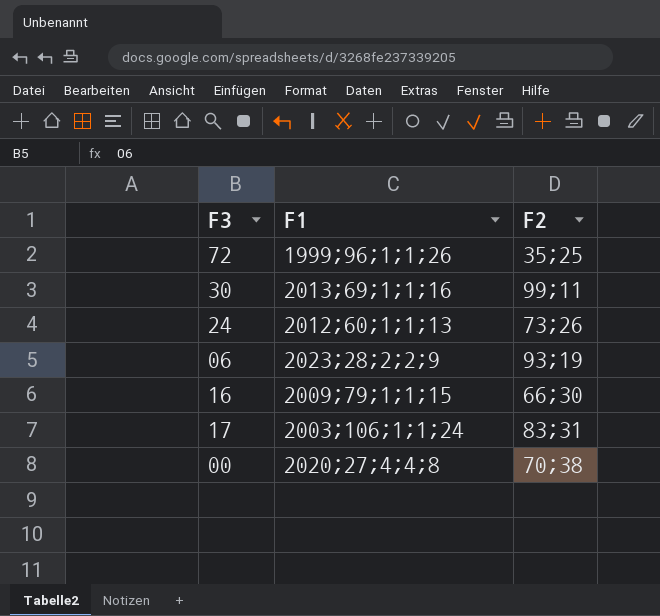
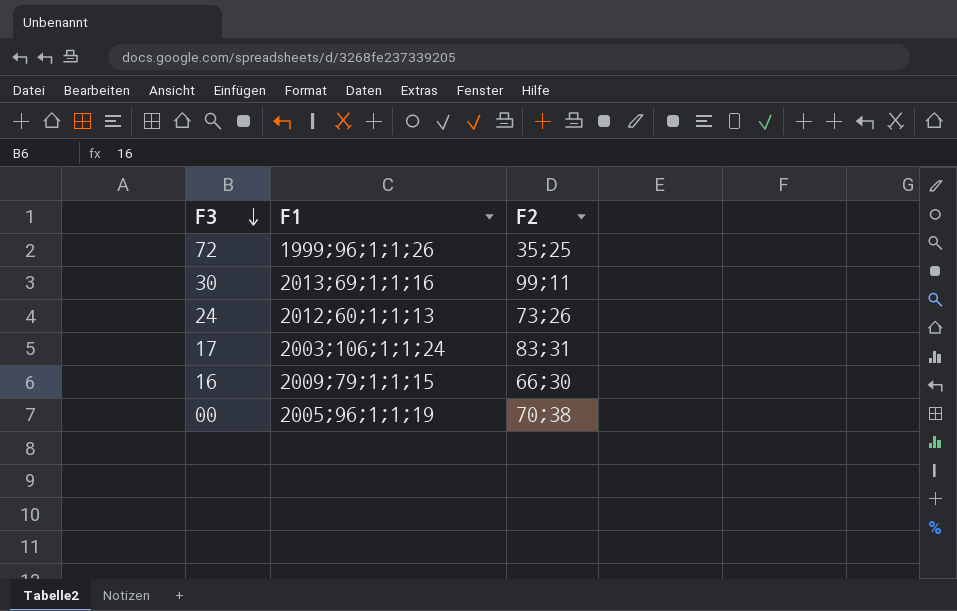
row order: none -> F3 descending
row 06: 2023;28;2;2;9 | 93;19 -> none
00 | F1: 2020;27;4;4;8 -> 2005;96;1;1;19

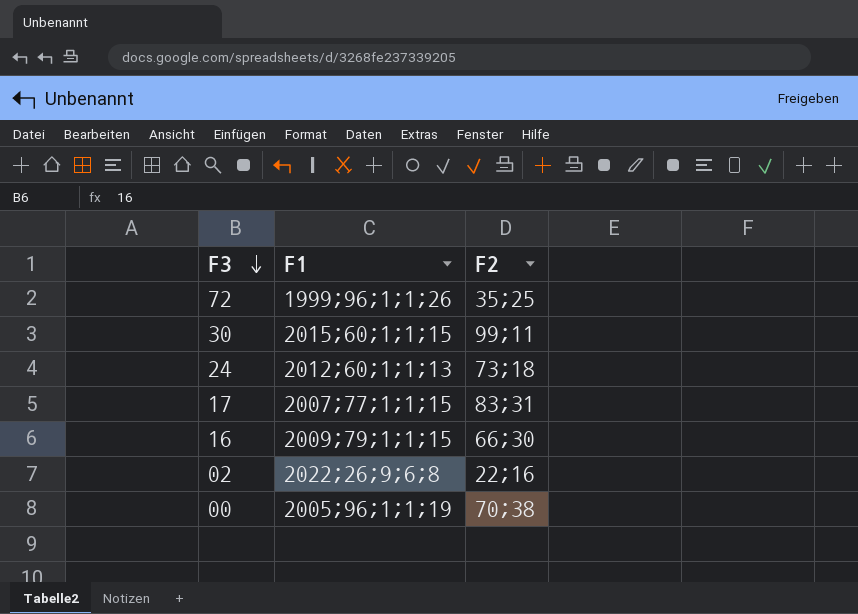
30 | F1: 2013;69;1;1;16 -> 2015;60;1;1;15
24 | F2: 73;26 -> 73;18
17 | F1: 2003;106;1;1;24 -> 2007;77;1;1;15
row 02: none -> 2022;26;9;6;8 | 22;16

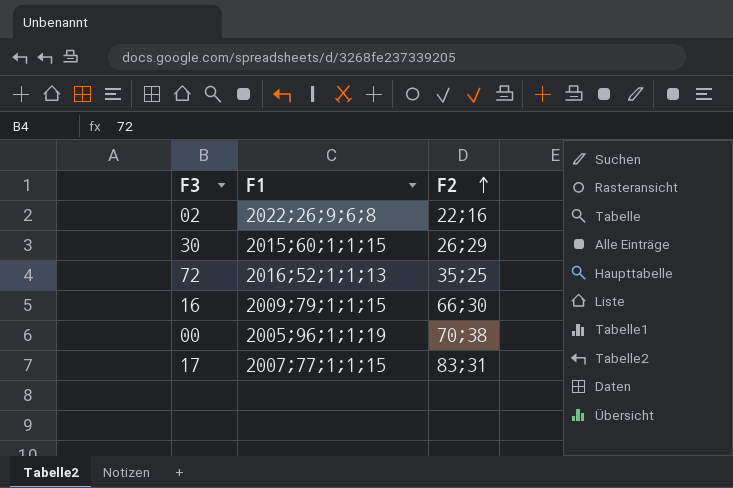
row order: F3 descending -> F2 ascending
row 24: 2012;60;1;1;13 | 73;18 -> none
30 | F2: 99;11 -> 26;29
72 | F1: 1999;96;1;1;26 -> 2016;52;1;1;13

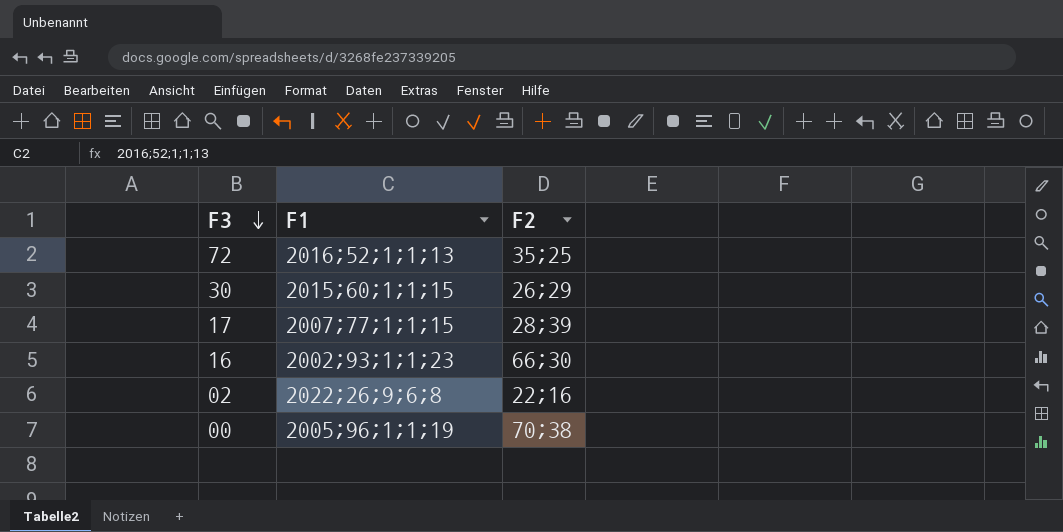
row order: F2 ascending -> F3 descending
17 | F2: 83;31 -> 28;39
16 | F1: 2009;79;1;1;15 -> 2002;93;1;1;23

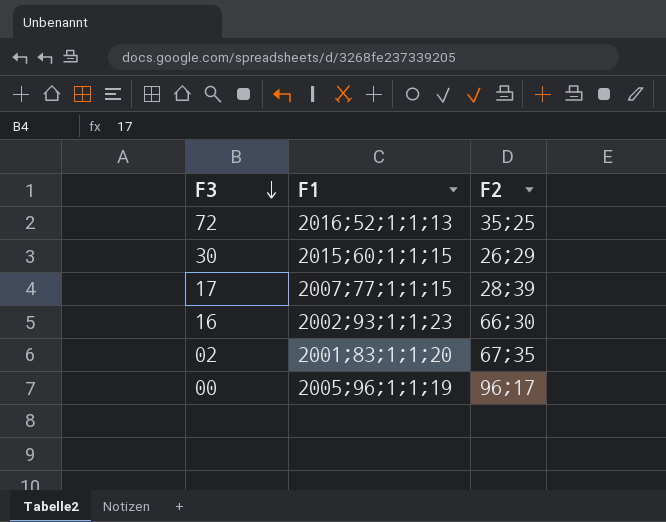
02 | F1: 2022;26;9;6;8 -> 2001;83;1;1;20
02 | F2: 22;16 -> 67;35
00 | F2: 70;38 -> 96;17

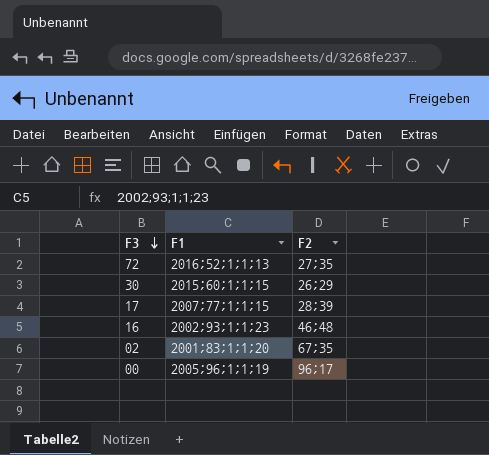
72 | F2: 35;25 -> 27;35
16 | F2: 66;30 -> 46;48

